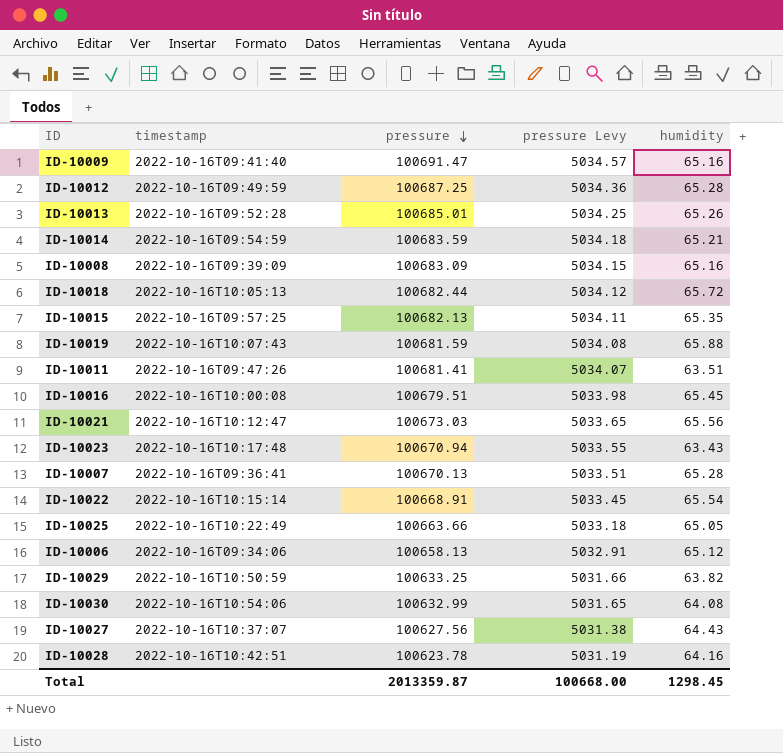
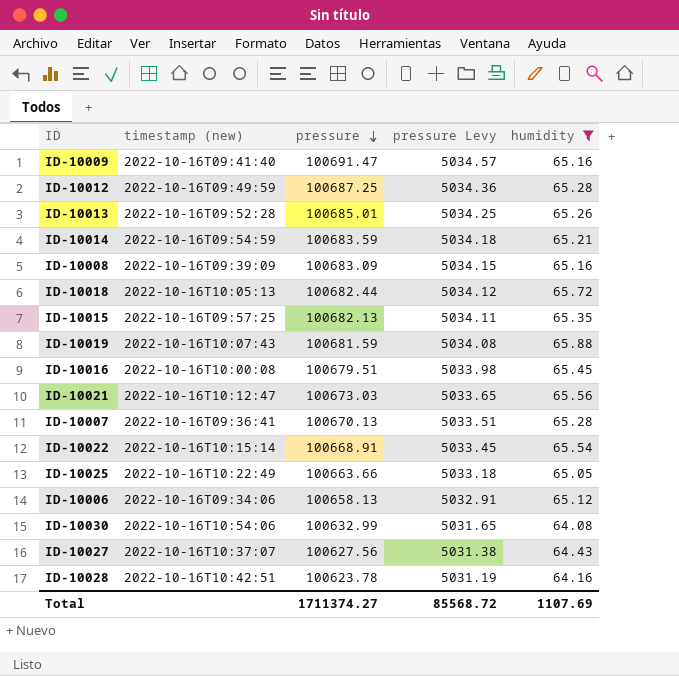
filter: none -> humidity >= 64.08
column name: timestamp -> timestamp (new)
Total | pressure: 2013359.87 -> 1711374.27
Total | pressure Levy: 100668.00 -> 85568.72
Total | humidity: 1298.45 -> 1107.69

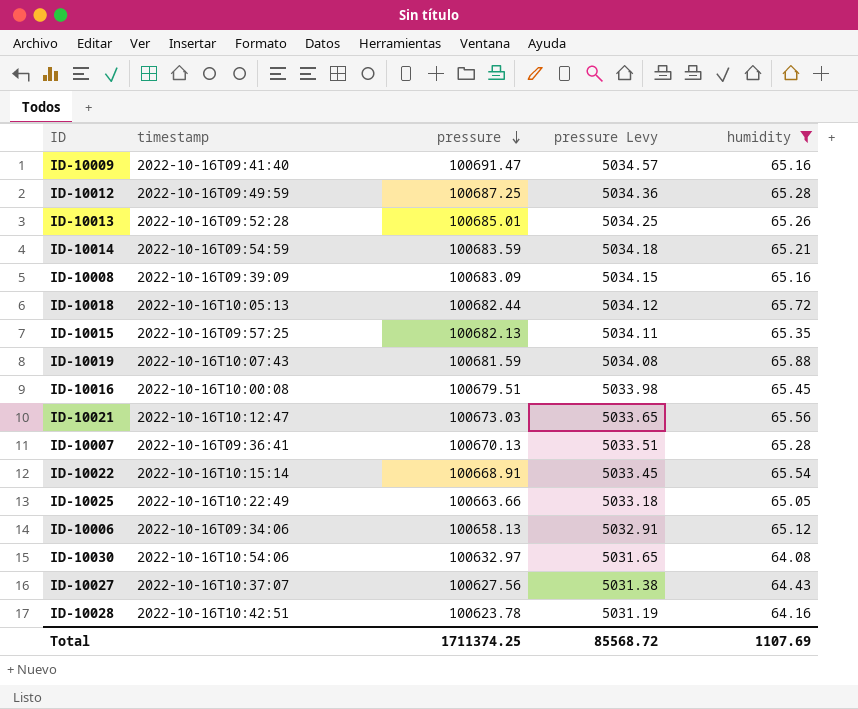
column name: timestamp (new) -> timestamp
ID-10030 | pressure: 100632.99 -> 100632.97
Total | pressure: 1711374.27 -> 1711374.25

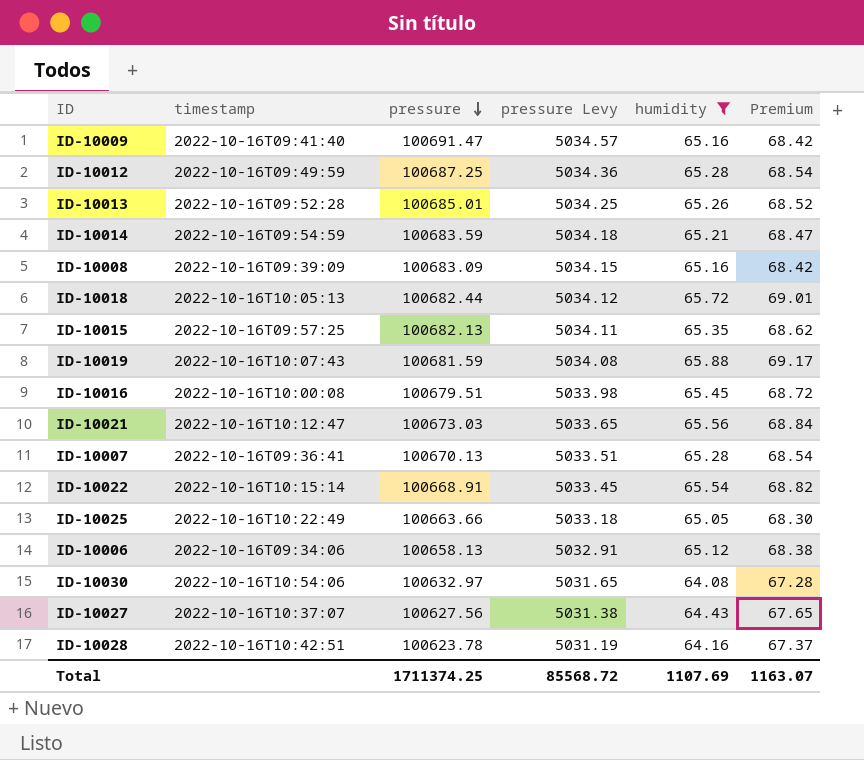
column Premium | formula: none -> [humidity] * 1.05

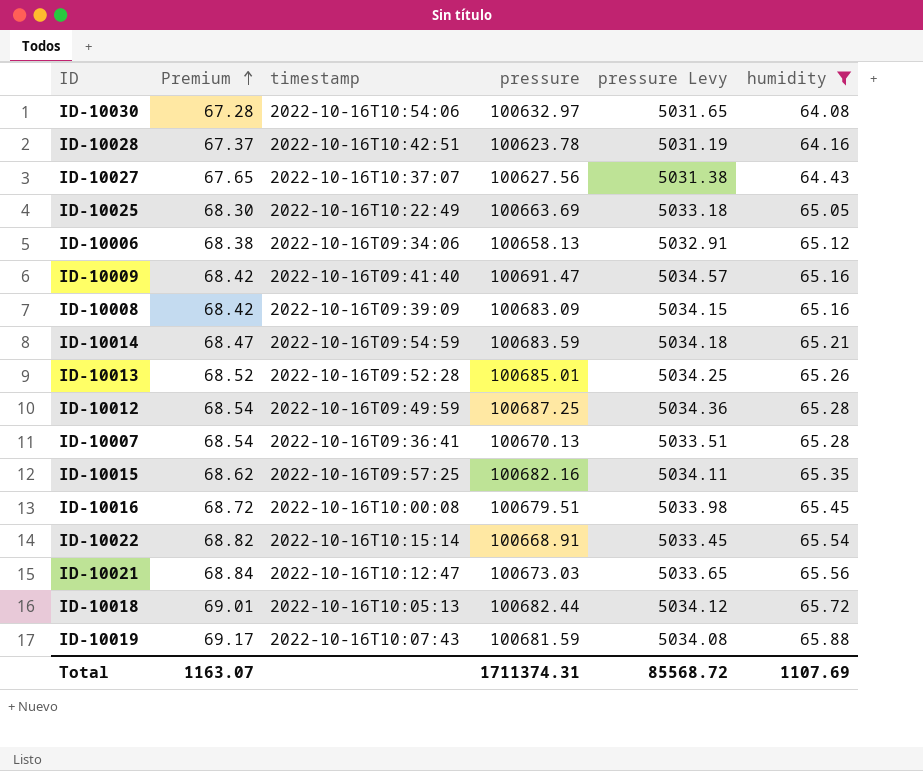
row order: pressure descending -> Premium ascending
column Premium | position: 6 -> 2
ID-10025 | pressure: 100663.66 -> 100663.69
ID-10015 | pressure: 100682.13 -> 100682.16
Total | pressure: 1711374.25 -> 1711374.31

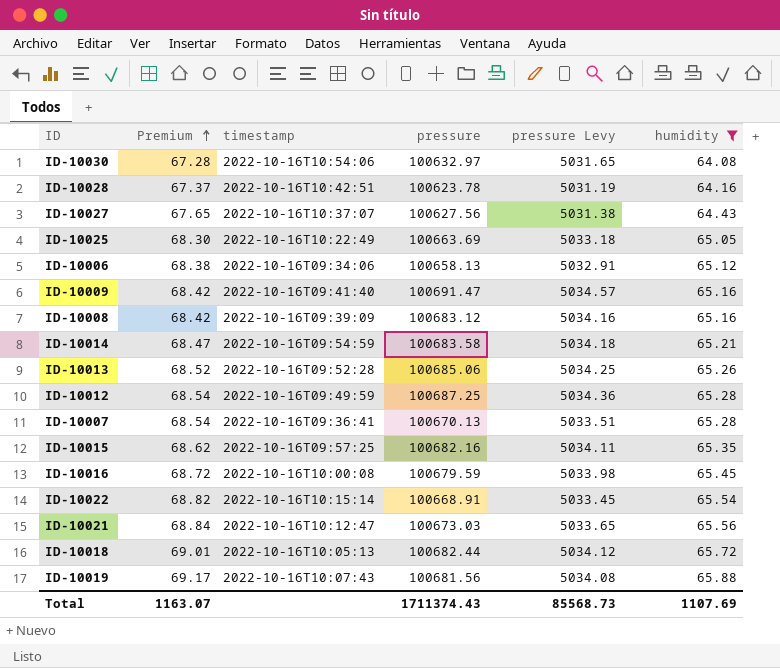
ID-10008 | pressure: 100683.09 -> 100683.12
ID-10008 | pressure Levy: 5034.15 -> 5034.16
ID-10014 | pressure: 100683.59 -> 100683.58
ID-10013 | pressure: 100685.01 -> 100685.06
ID-10016 | pressure: 100679.51 -> 100679.59
ID-10019 | pressure: 100681.59 -> 100681.56
Total | pressure: 1711374.31 -> 1711374.43
Total | pressure Levy: 85568.72 -> 85568.73

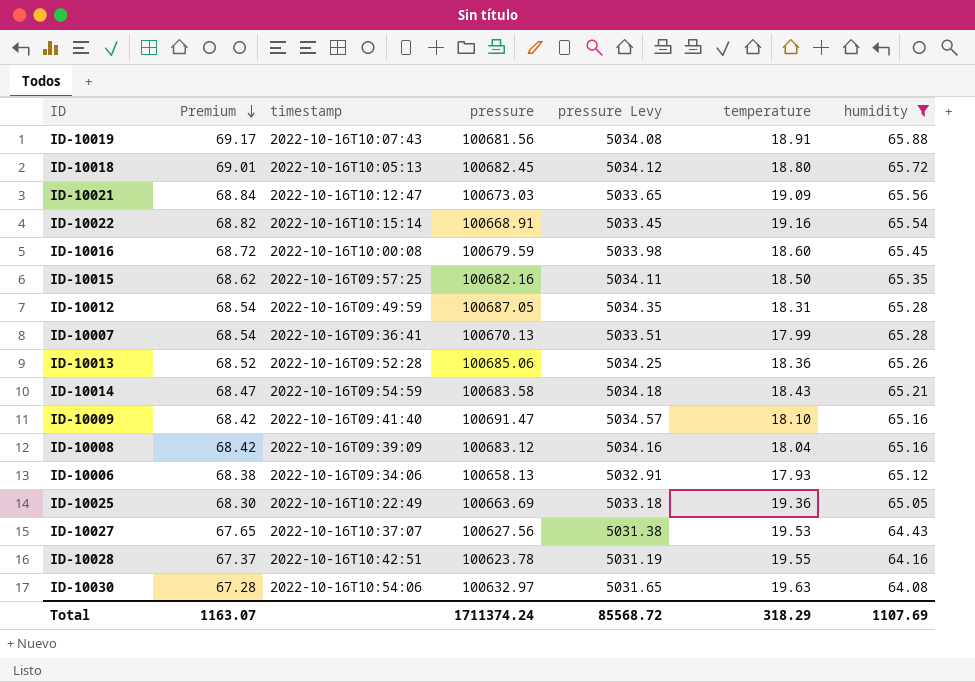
row order: Premium ascending -> Premium descending
column temperature | position: none -> 6
ID-10018 | pressure: 100682.44 -> 100682.45
ID-10012 | pressure: 100687.25 -> 100687.05
ID-10012 | pressure Levy: 5034.36 -> 5034.35
Total | pressure: 1711374.43 -> 1711374.24
Total | pressure Levy: 85568.73 -> 85568.72

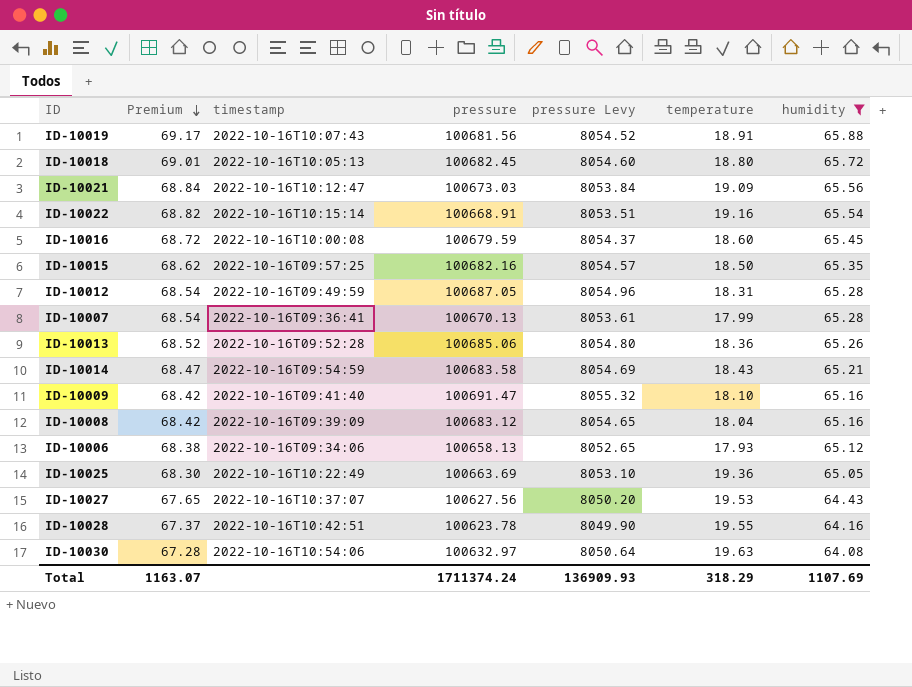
column pressure Levy | formula: [pressure] * 0.05 -> [pressure] * 0.08
Total | pressure Levy: 85568.72 -> 136909.93

